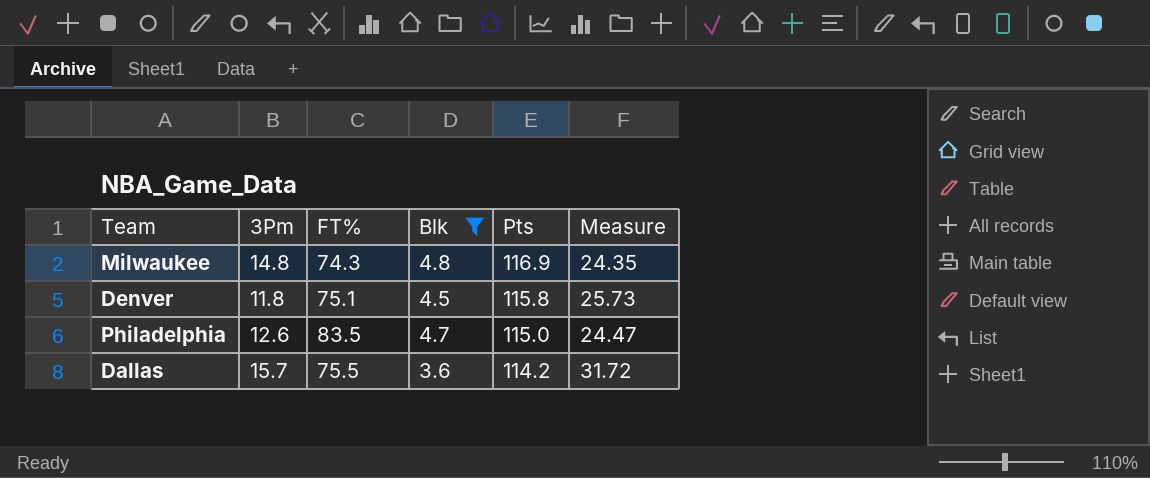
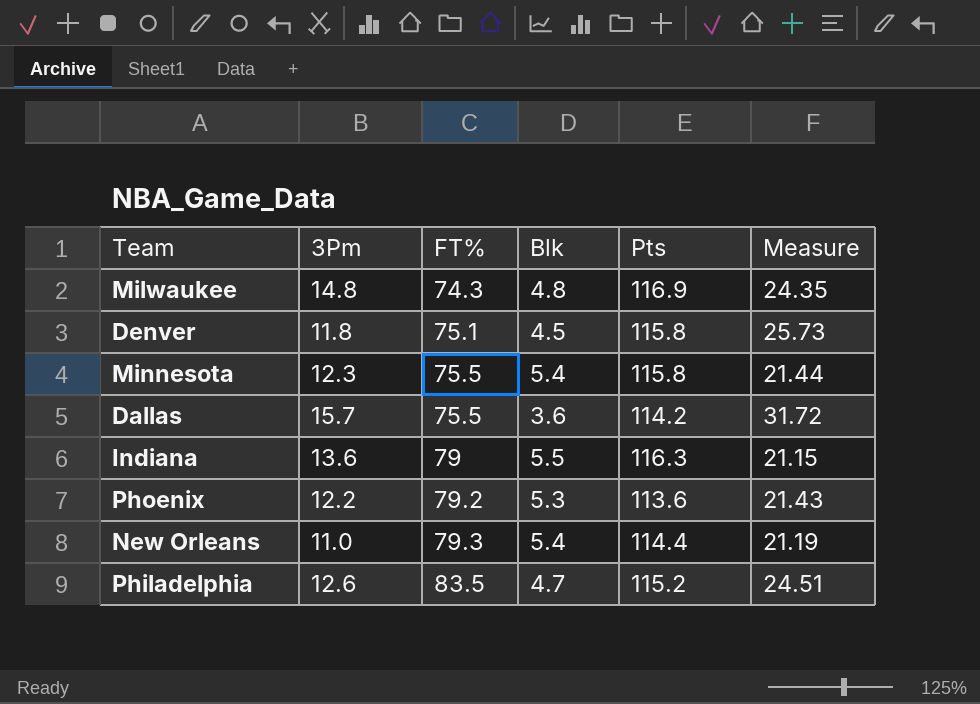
filter: Blk <= 4.8 -> none
row order: Pts descending -> FT% ascending
Philadelphia | Pts: 115.0 -> 115.2
Philadelphia | Measure: 24.47 -> 24.51

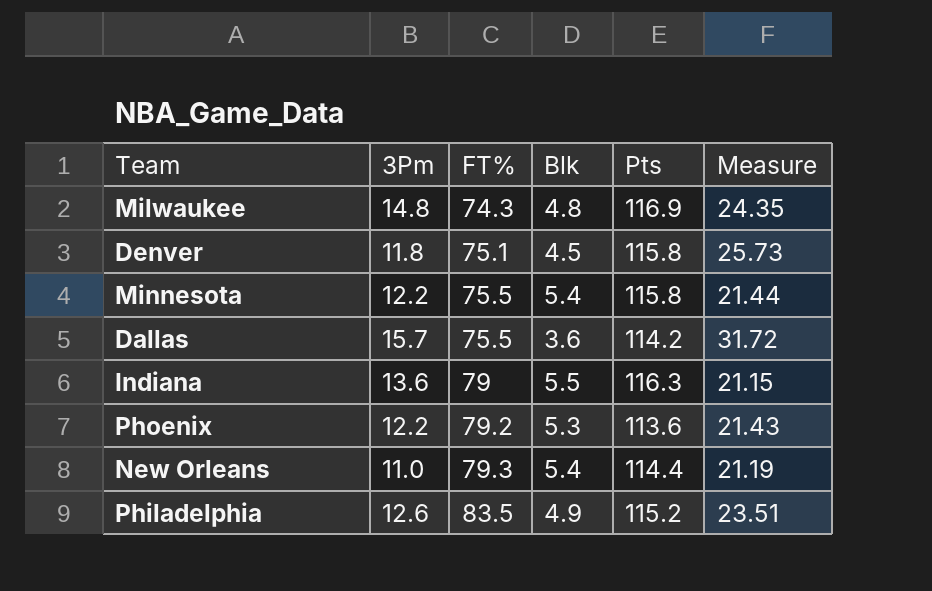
Minnesota | 3Pm: 12.3 -> 12.2
Philadelphia | Blk: 4.7 -> 4.9
Philadelphia | Measure: 24.51 -> 23.51

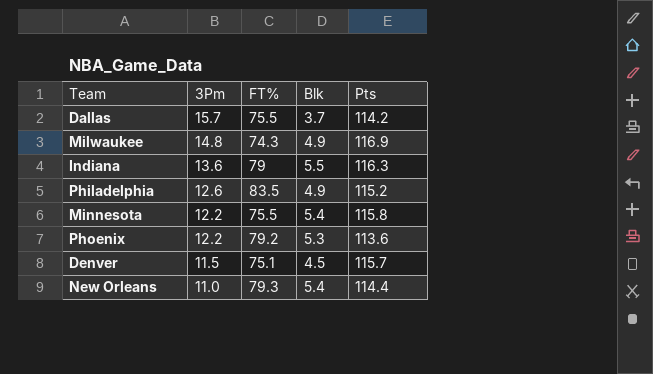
row order: FT% ascending -> 3Pm descending
column Measure | formula: [Pts] / [Blk] -> none
Dallas | Blk: 3.6 -> 3.7
Milwaukee | Blk: 4.8 -> 4.9
Denver | 3Pm: 11.8 -> 11.5
Denver | Pts: 115.8 -> 115.7

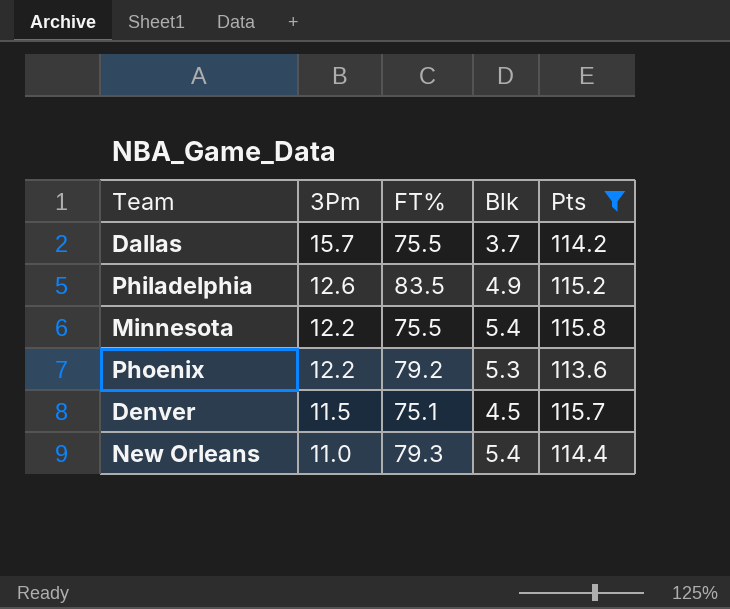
filter: none -> Pts <= 115.8

